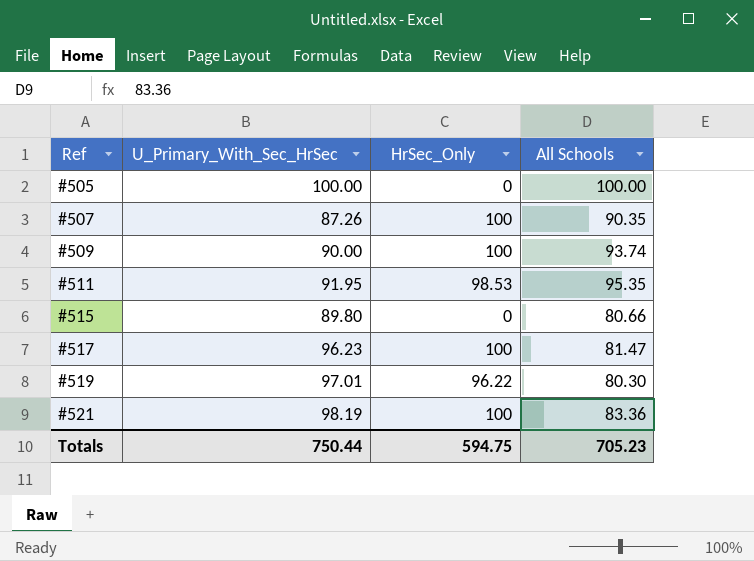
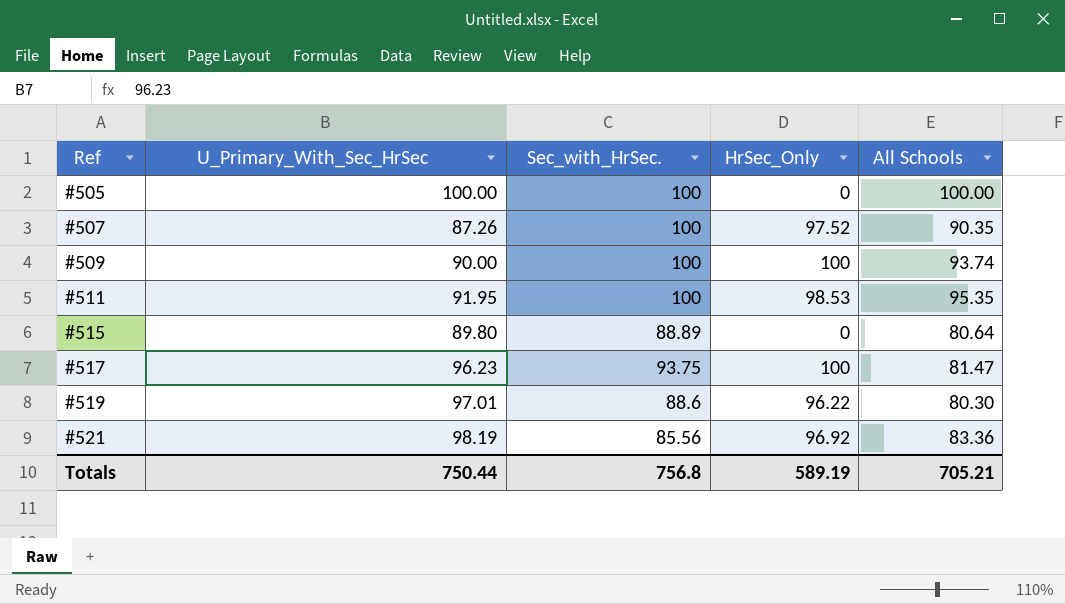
column Sec_with_HrSec. | position: none -> 3
#507 | HrSec_Only: 100 -> 97.52
#515 | All Schools: 80.66 -> 80.64
#521 | HrSec_Only: 100 -> 96.92
Totals | HrSec_Only: 594.75 -> 589.19
Totals | All Schools: 705.23 -> 705.21

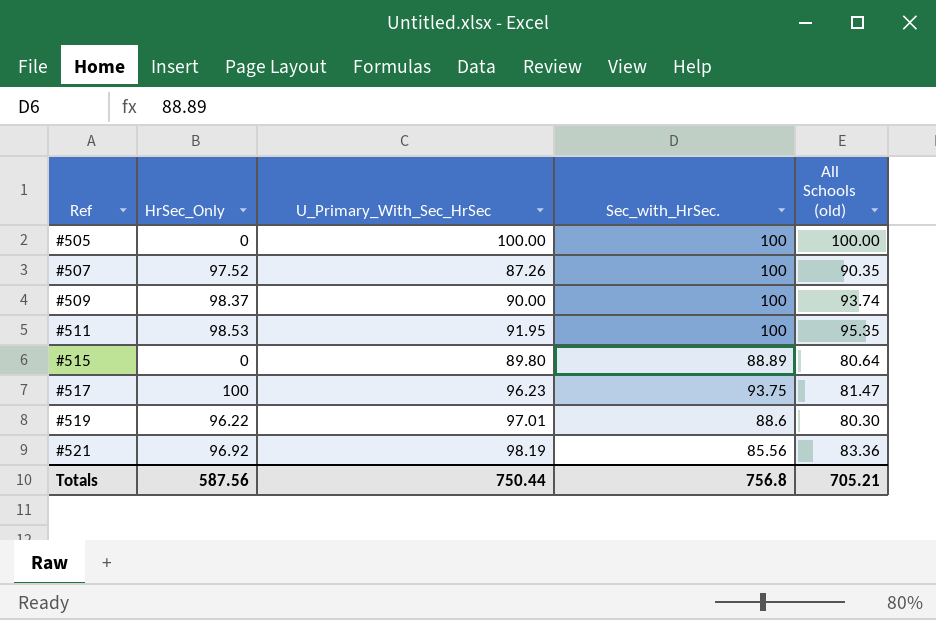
column HrSec_Only | position: 4 -> 2
column name: All Schools -> All Schools (old)
#509 | HrSec_Only: 100 -> 98.37
Totals | HrSec_Only: 589.19 -> 587.56

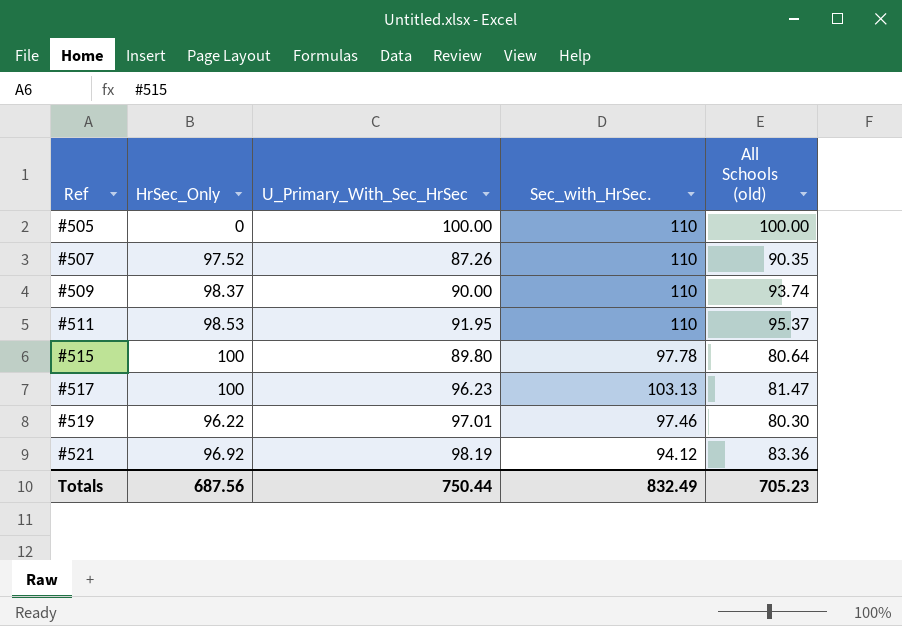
#505 | Sec_with_HrSec.: 100 -> 110
#507 | Sec_with_HrSec.: 100 -> 110
#509 | Sec_with_HrSec.: 100 -> 110
#511 | Sec_with_HrSec.: 100 -> 110
#511 | All Schools (old): 95.35 -> 95.37
#515 | HrSec_Only: 0 -> 100
#515 | Sec_with_HrSec.: 88.89 -> 97.78
#517 | Sec_with_HrSec.: 93.75 -> 103.13
#519 | Sec_with_HrSec.: 88.6 -> 97.46
#521 | Sec_with_HrSec.: 85.56 -> 94.12
Totals | HrSec_Only: 587.56 -> 687.56
Totals | Sec_with_HrSec.: 756.8 -> 832.49
Totals | All Schools (old): 705.21 -> 705.23

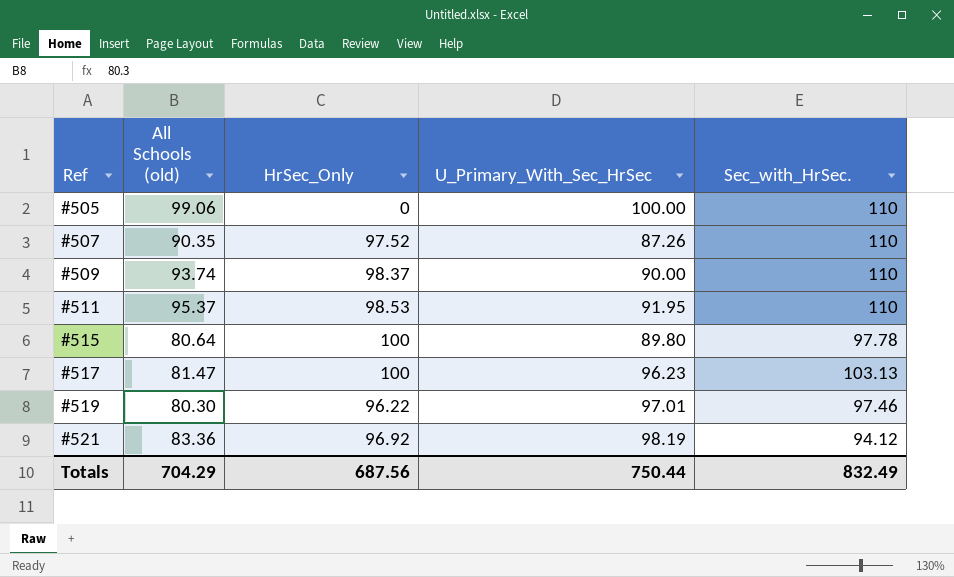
column All Schools (old) | position: 5 -> 2
#505 | All Schools (old): 100.00 -> 99.06
Totals | All Schools (old): 705.23 -> 704.29

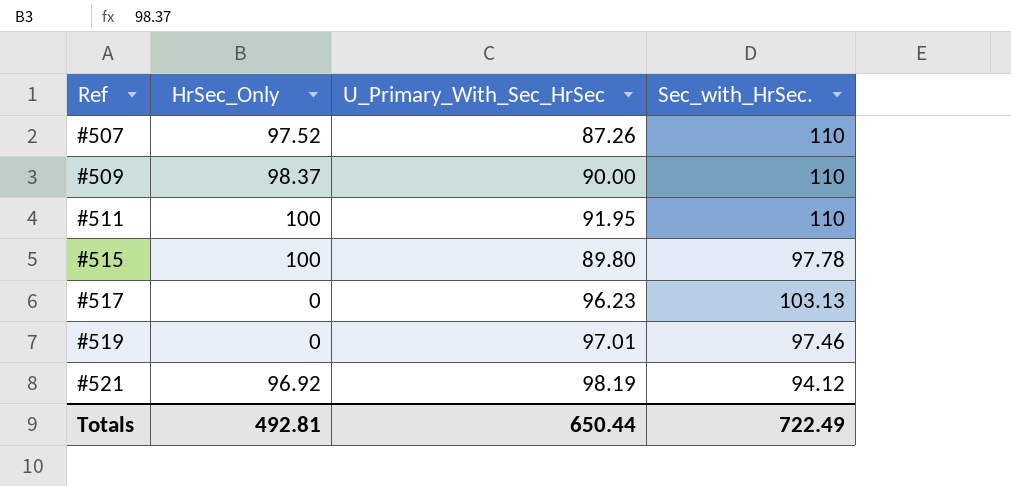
column All Schools (old) | position: 2 -> none
row #505: 99.06 | 0 | 100.00 | 110 -> none
#511 | HrSec_Only: 98.53 -> 100
#517 | HrSec_Only: 100 -> 0
#519 | HrSec_Only: 96.22 -> 0
Totals | HrSec_Only: 687.56 -> 492.81
Totals | U_Primary_With_Sec_HrSec: 750.44 -> 650.44
Totals | Sec_with_HrSec.: 832.49 -> 722.49

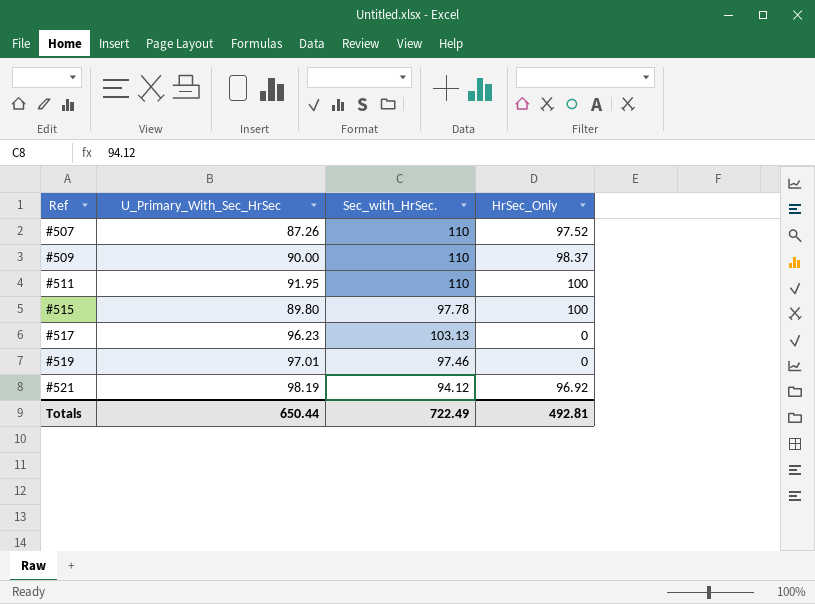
column HrSec_Only | position: 2 -> 4

